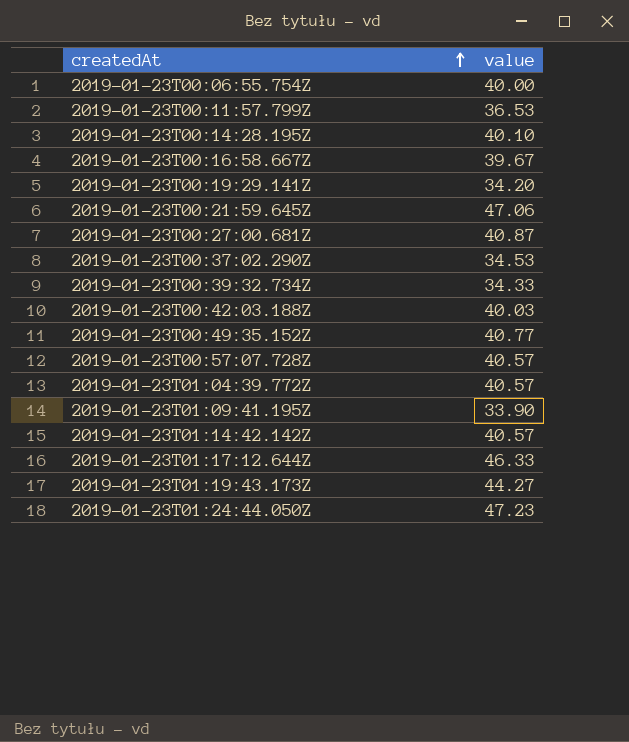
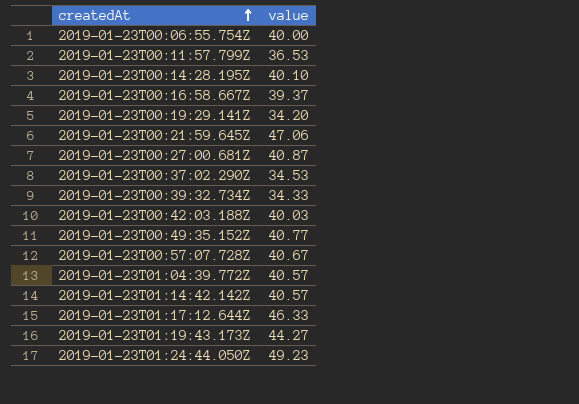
row 2019-01-23T01:09:41.195Z: 33.90 -> none
2019-01-23T00:16:58.667Z | value: 39.67 -> 39.37
2019-01-23T00:57:07.728Z | value: 40.57 -> 40.67
2019-01-23T01:24:44.050Z | value: 47.23 -> 49.23

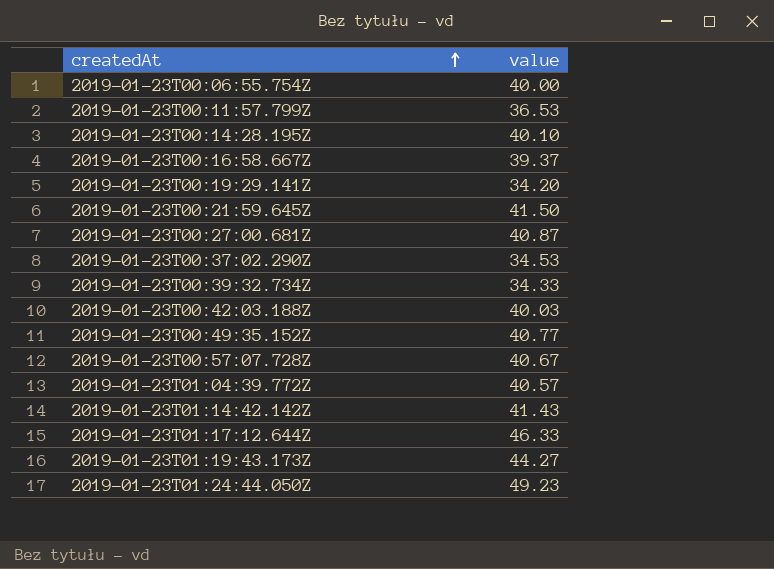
2019-01-23T00:21:59.645Z | value: 47.06 -> 41.50
2019-01-23T01:14:42.142Z | value: 40.57 -> 41.43

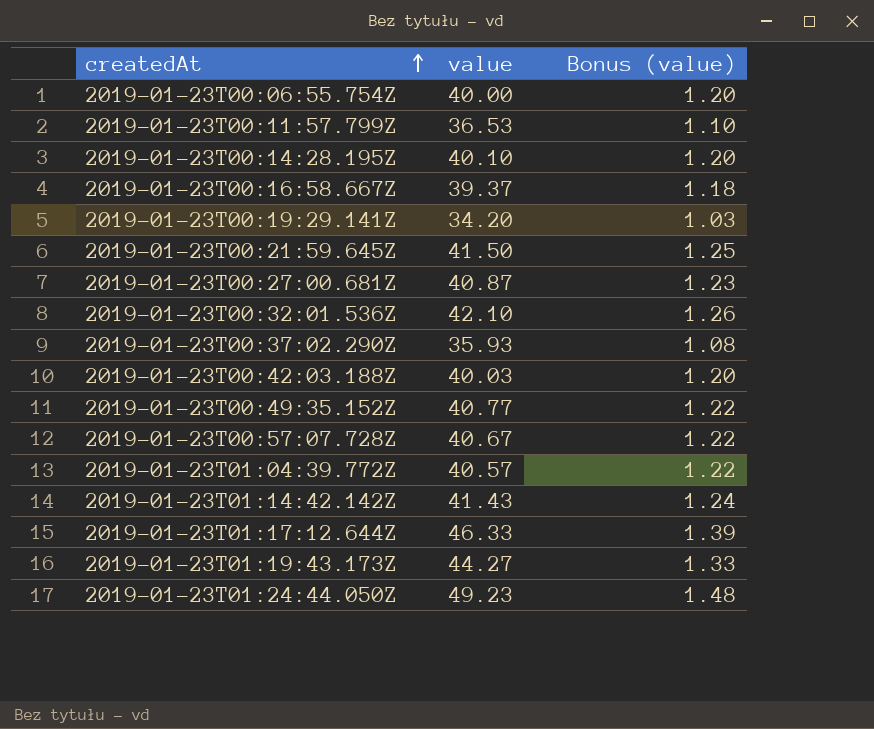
column Bonus (value) | formula: none -> [value] * 0.03
row 2019-01-23T00:39:32.734Z: 34.33 -> none
row 2019-01-23T00:32:01.536Z: none -> 42.10 | 1.26
2019-01-23T00:37:02.290Z | value: 34.53 -> 35.93

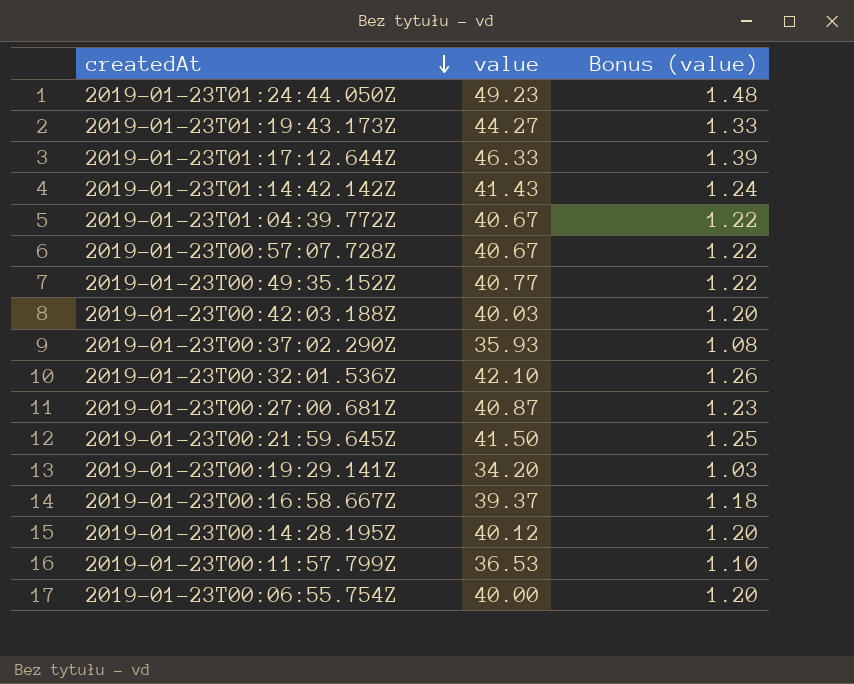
row order: createdAt ascending -> createdAt descending
2019-01-23T01:04:39.772Z | value: 40.57 -> 40.67
2019-01-23T00:14:28.195Z | value: 40.10 -> 40.12

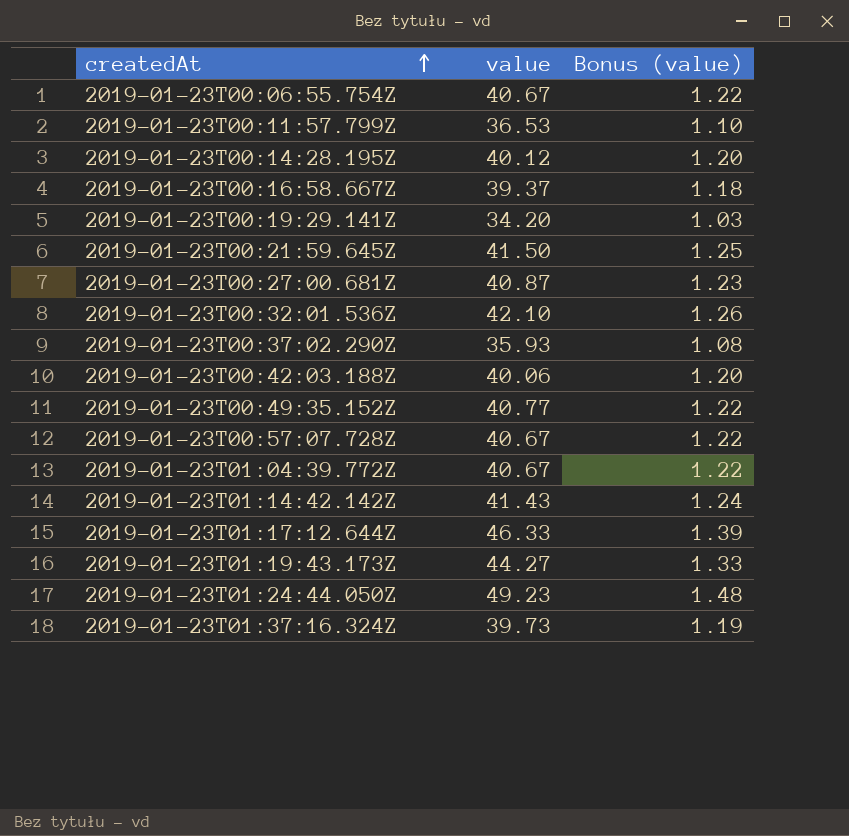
row order: createdAt descending -> createdAt ascending
2019-01-23T00:06:55.754Z | value: 40.00 -> 40.67
2019-01-23T00:06:55.754Z | Bonus (value): 1.20 -> 1.22
2019-01-23T00:42:03.188Z | value: 40.03 -> 40.06
row 2019-01-23T01:37:16.324Z: none -> 39.73 | 1.19

